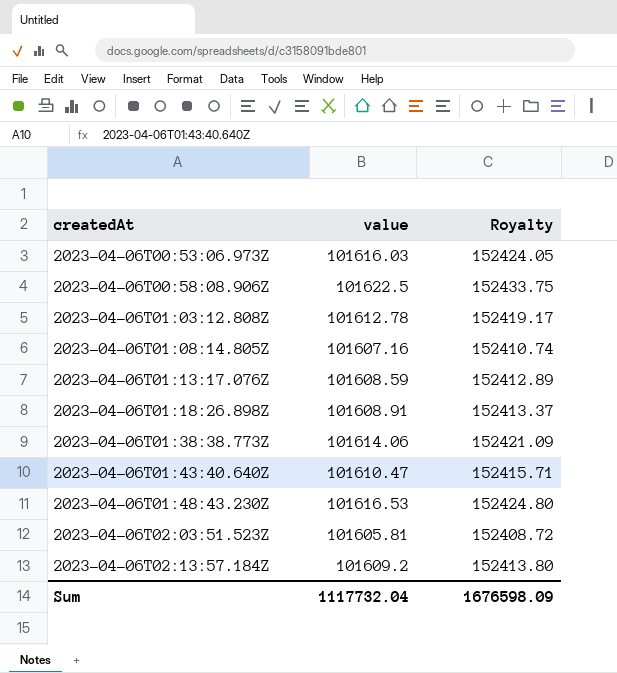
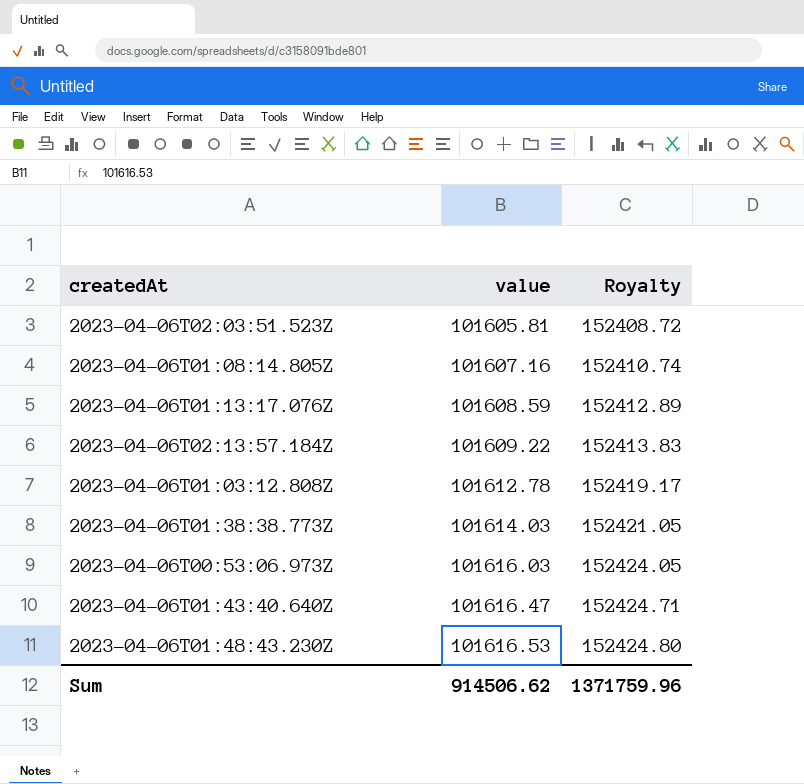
row order: createdAt ascending -> value ascending
row 2023-04-06T00:58:08.906Z: 101622.5 | 152433.75 -> none
row 2023-04-06T01:18:26.898Z: 101608.91 | 152413.37 -> none
2023-04-06T02:13:57.184Z | value: 101609.2 -> 101609.22
2023-04-06T02:13:57.184Z | Royalty: 152413.80 -> 152413.83
2023-04-06T01:38:38.773Z | value: 101614.06 -> 101614.03
2023-04-06T01:38:38.773Z | Royalty: 152421.09 -> 152421.05
2023-04-06T01:43:40.640Z | value: 101610.47 -> 101616.47
2023-04-06T01:43:40.640Z | Royalty: 152415.71 -> 152424.71
Sum | value: 1117732.04 -> 914506.62
Sum | Royalty: 1676598.09 -> 1371759.96

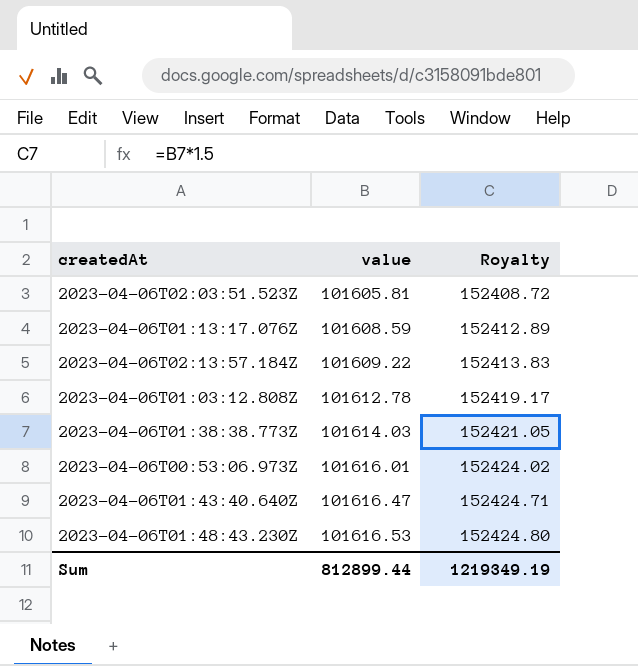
row 2023-04-06T01:08:14.805Z: 101607.16 | 152410.74 -> none
2023-04-06T00:53:06.973Z | value: 101616.03 -> 101616.01
2023-04-06T00:53:06.973Z | Royalty: 152424.05 -> 152424.02
Sum | value: 914506.62 -> 812899.44
Sum | Royalty: 1371759.96 -> 1219349.19

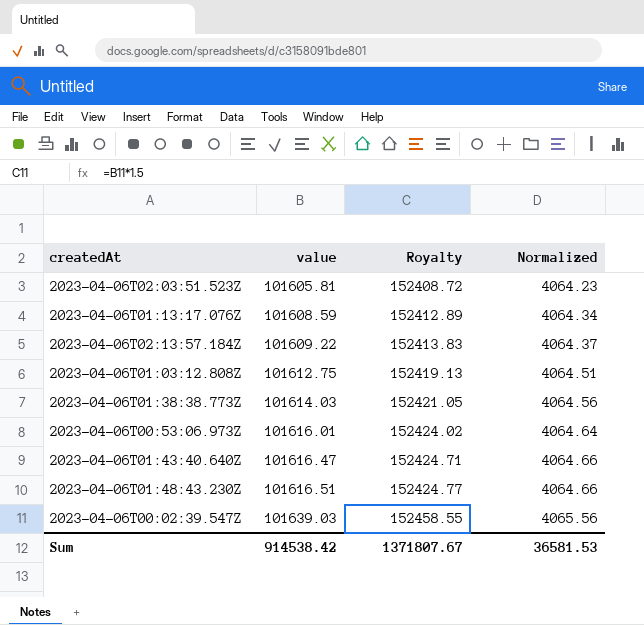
column Normalized | formula: none -> [value] * 0.04
2023-04-06T01:03:12.808Z | value: 101612.78 -> 101612.75
2023-04-06T01:03:12.808Z | Royalty: 152419.17 -> 152419.13
2023-04-06T01:48:43.230Z | value: 101616.53 -> 101616.51
2023-04-06T01:48:43.230Z | Royalty: 152424.80 -> 152424.77
row 2023-04-06T00:02:39.547Z: none -> 101639.03 | 152458.55 | 4065.56
Sum | value: 812899.44 -> 914538.42
Sum | Royalty: 1219349.19 -> 1371807.67

